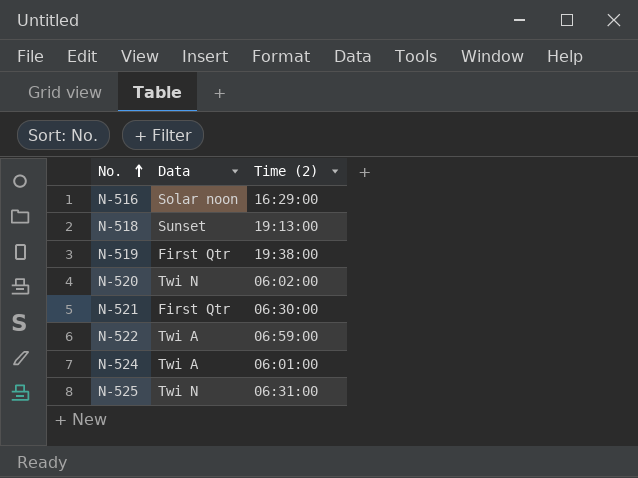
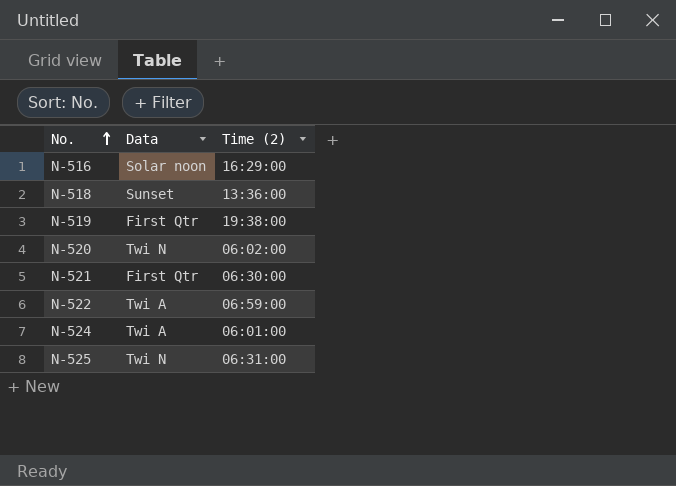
N-518 | Time (2): 19:13:00 -> 13:36:00

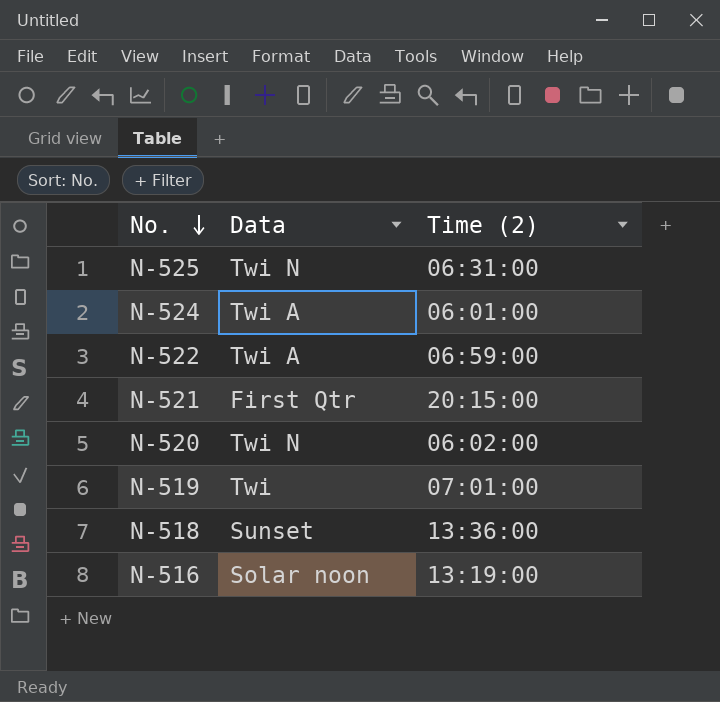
row order: No. ascending -> No. descending
N-521 | Time (2): 06:30:00 -> 20:15:00
N-519 | Data: First Qtr -> Twi
N-519 | Time (2): 19:38:00 -> 07:01:00
N-516 | Time (2): 16:29:00 -> 13:19:00

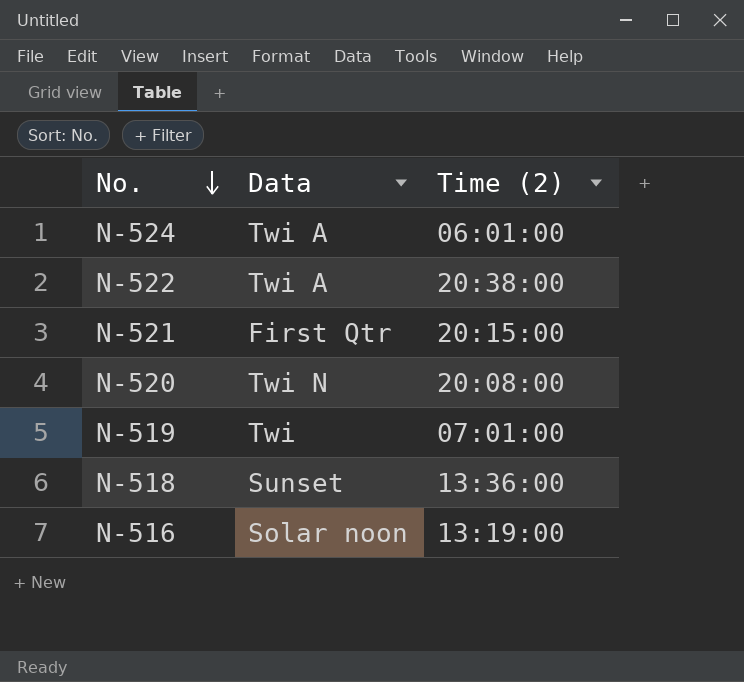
row N-525: Twi N | 06:31:00 -> none
N-522 | Time (2): 06:59:00 -> 20:38:00
N-520 | Time (2): 06:02:00 -> 20:08:00

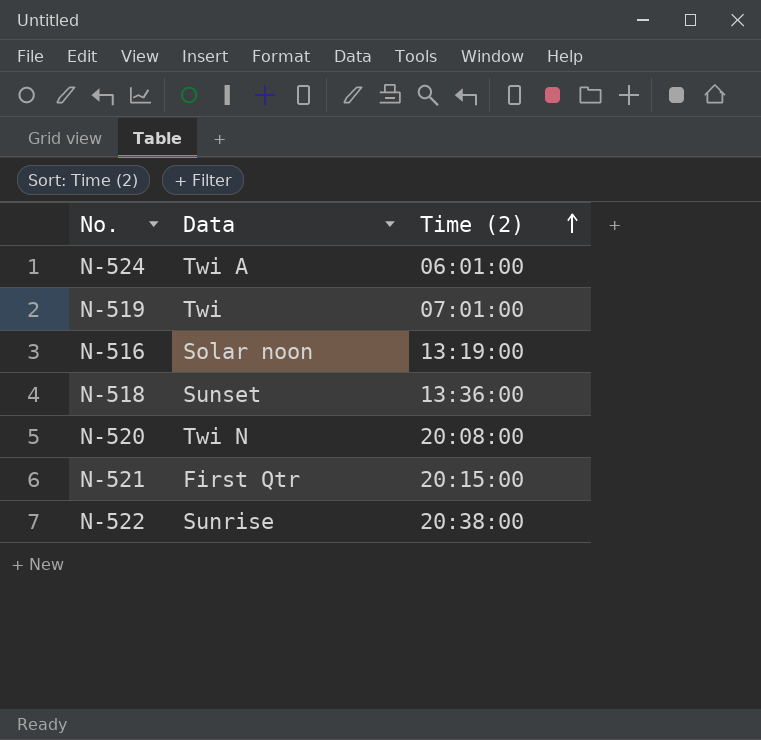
row order: No. descending -> Time (2) ascending
N-522 | Data: Twi A -> Sunrise

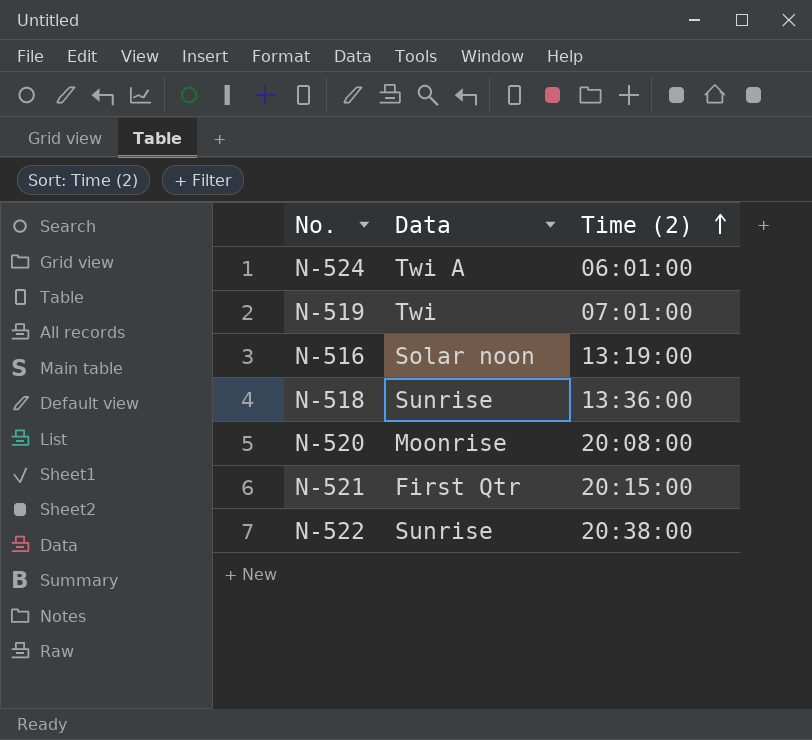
N-518 | Data: Sunset -> Sunrise
N-520 | Data: Twi N -> Moonrise

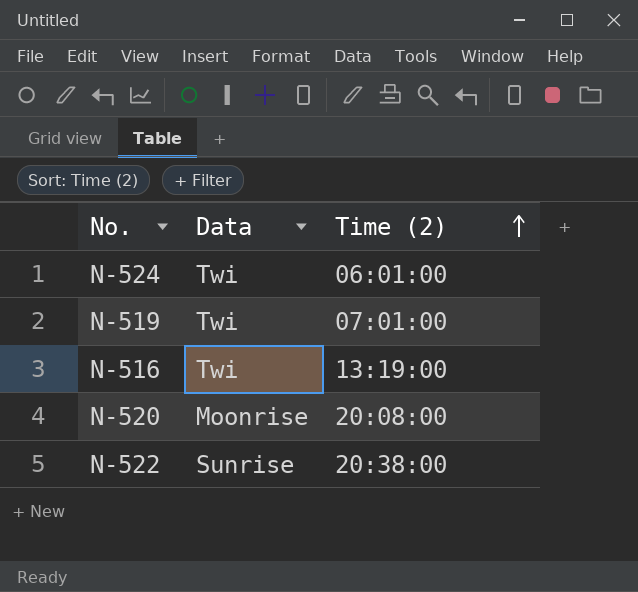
row N-518: Sunrise | 13:36:00 -> none
row N-521: First Qtr | 20:15:00 -> none
N-524 | Data: Twi A -> Twi
N-516 | Data: Solar noon -> Twi

